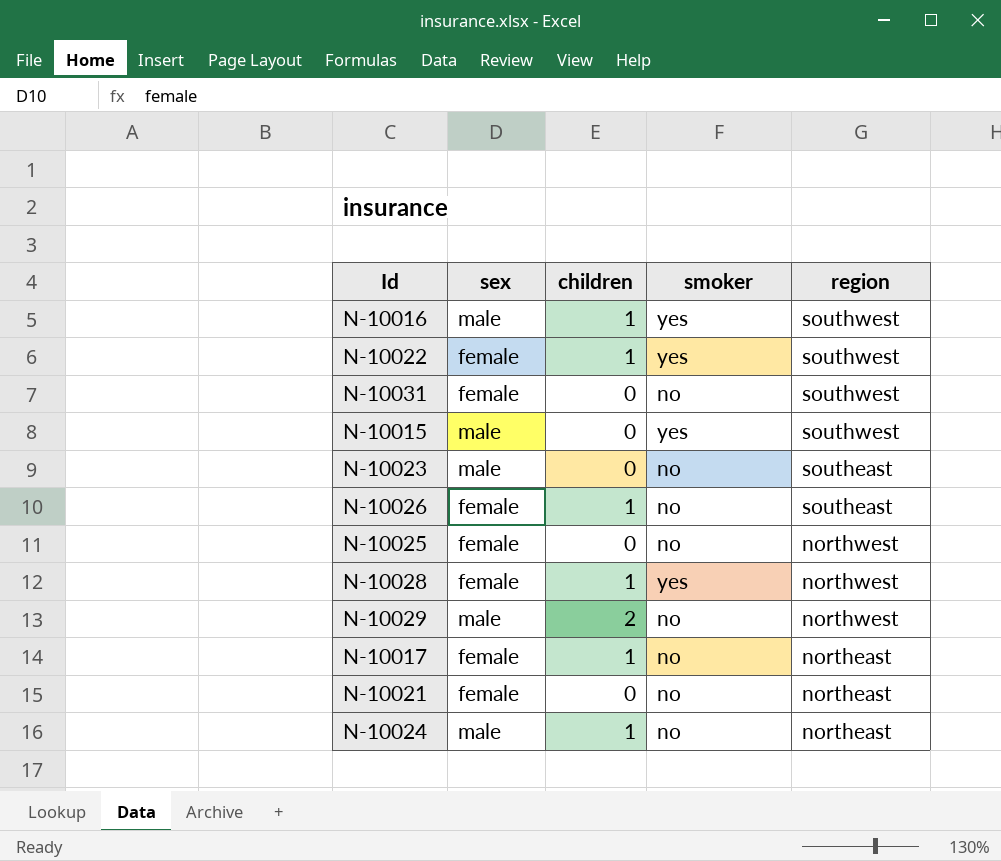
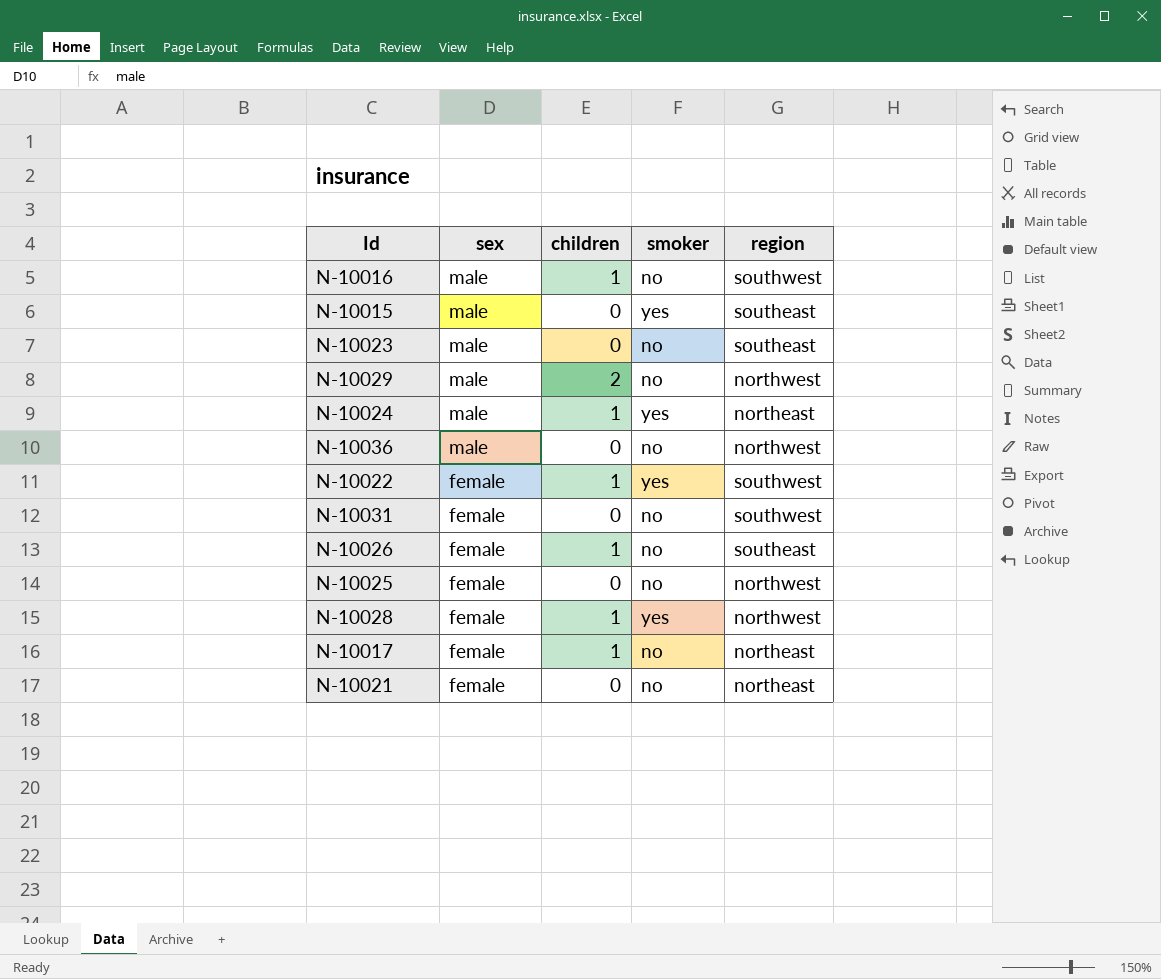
row order: region descending -> sex descending
N-10016 | smoker: yes -> no
N-10015 | region: southwest -> southeast
N-10024 | smoker: no -> yes
row N-10036: none -> male | 0 | no | northwest

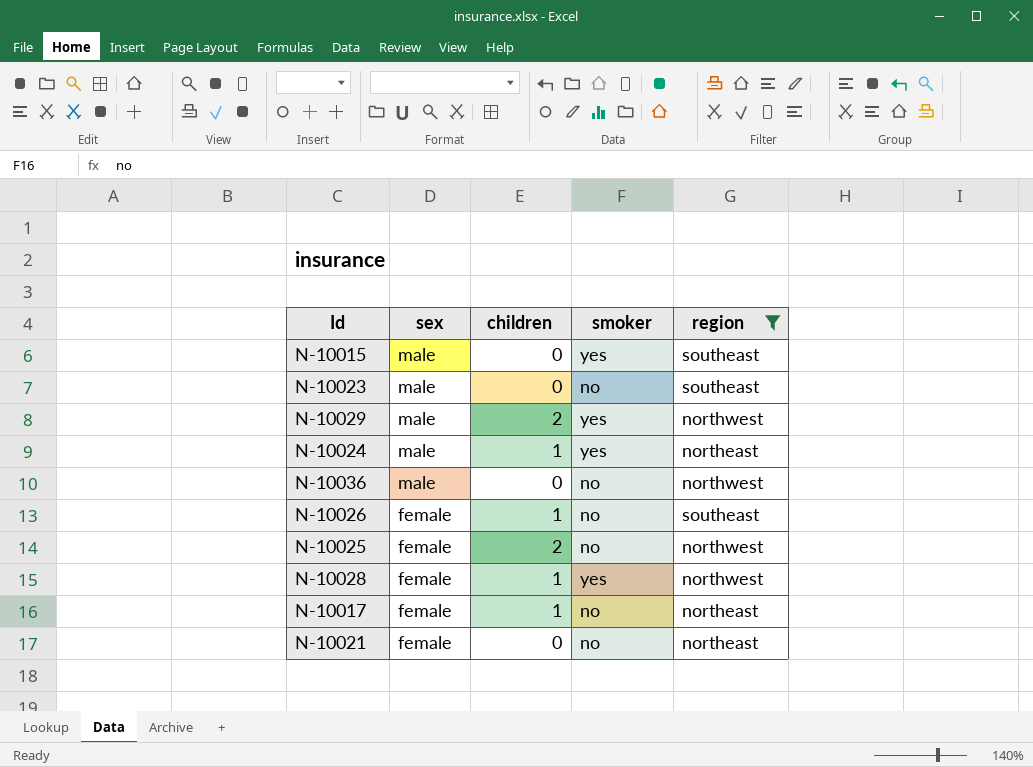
filter: none -> region != southwest
N-10029 | smoker: no -> yes
N-10025 | children: 0 -> 2

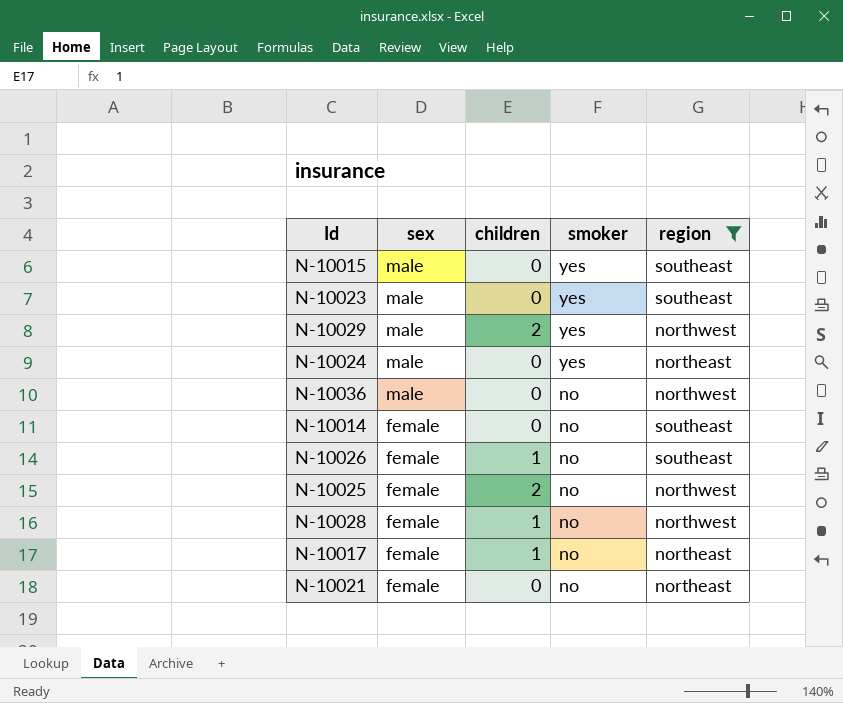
N-10023 | smoker: no -> yes
N-10024 | children: 1 -> 0
row N-10014: none -> female | 0 | no | southeast
N-10028 | smoker: yes -> no

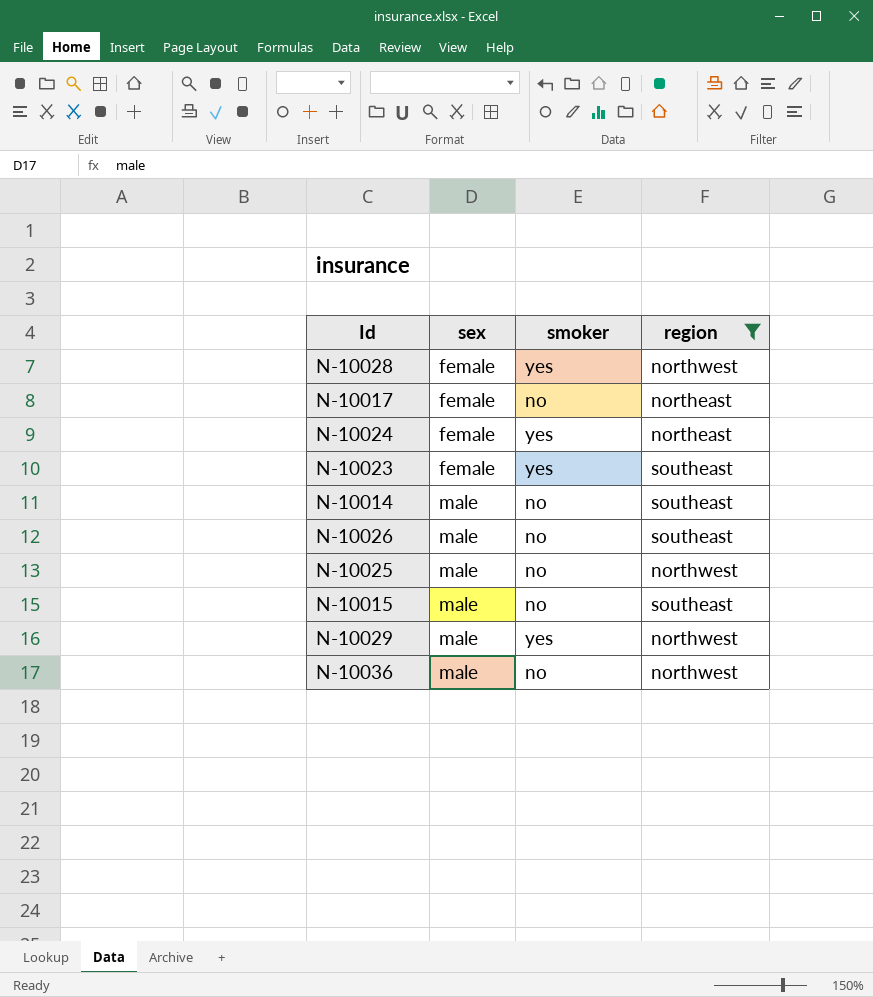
row order: sex descending -> sex ascending
column children | position: 3 -> none
row N-10021: female | 0 | no | northeast -> none
N-10028 | smoker: no -> yes
N-10024 | sex: male -> female
N-10023 | sex: male -> female
N-10014 | sex: female -> male
N-10026 | sex: female -> male
N-10025 | sex: female -> male
N-10015 | smoker: yes -> no

